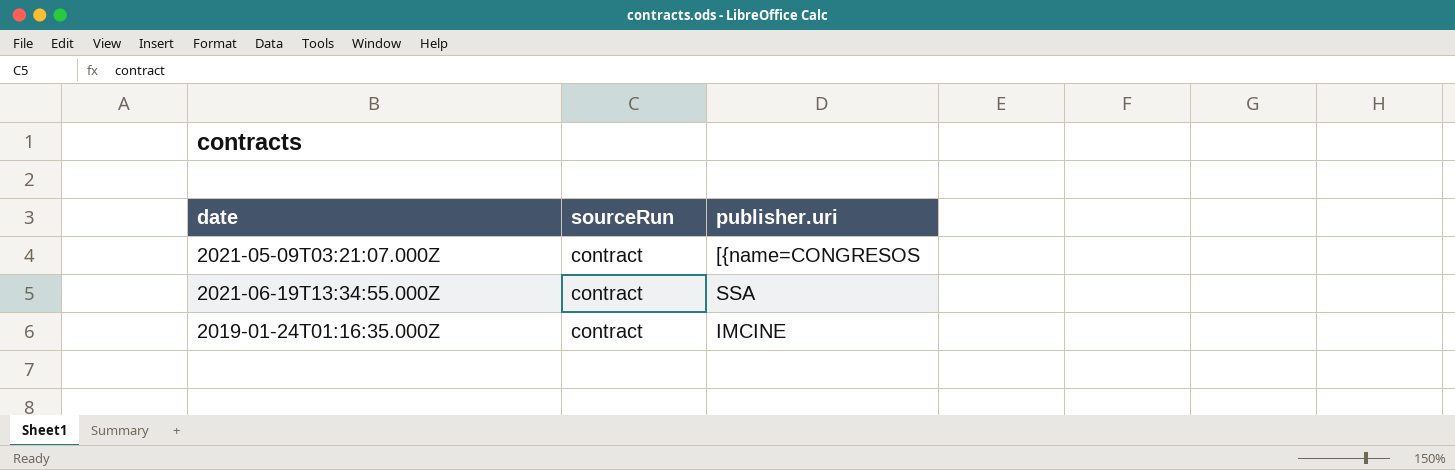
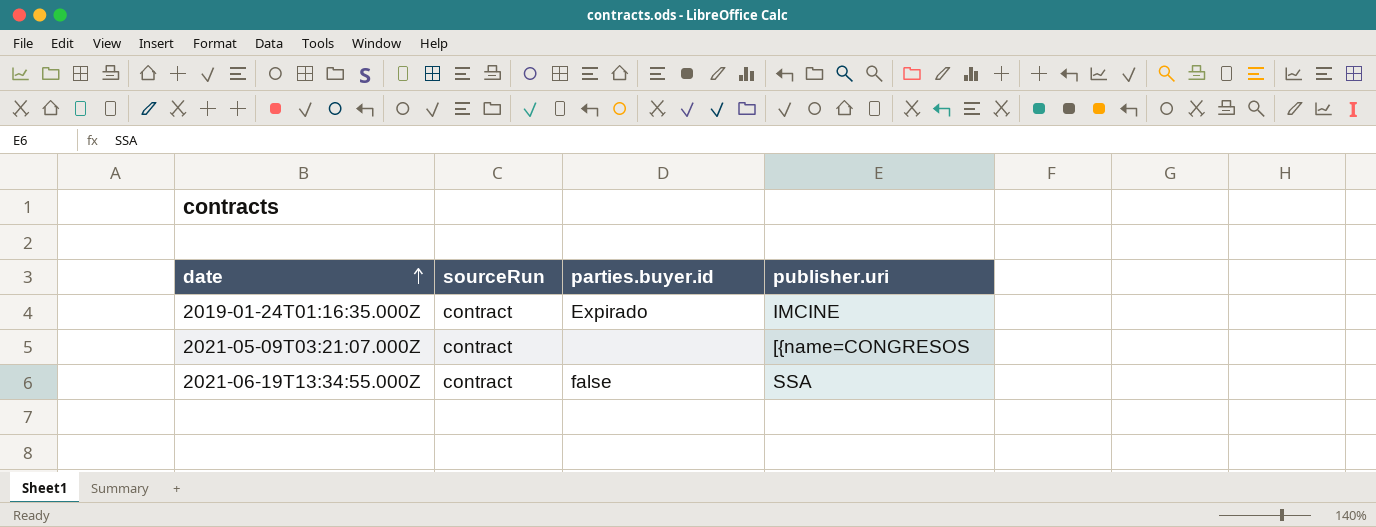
row order: none -> date ascending
column parties.buyer.id | position: none -> 3

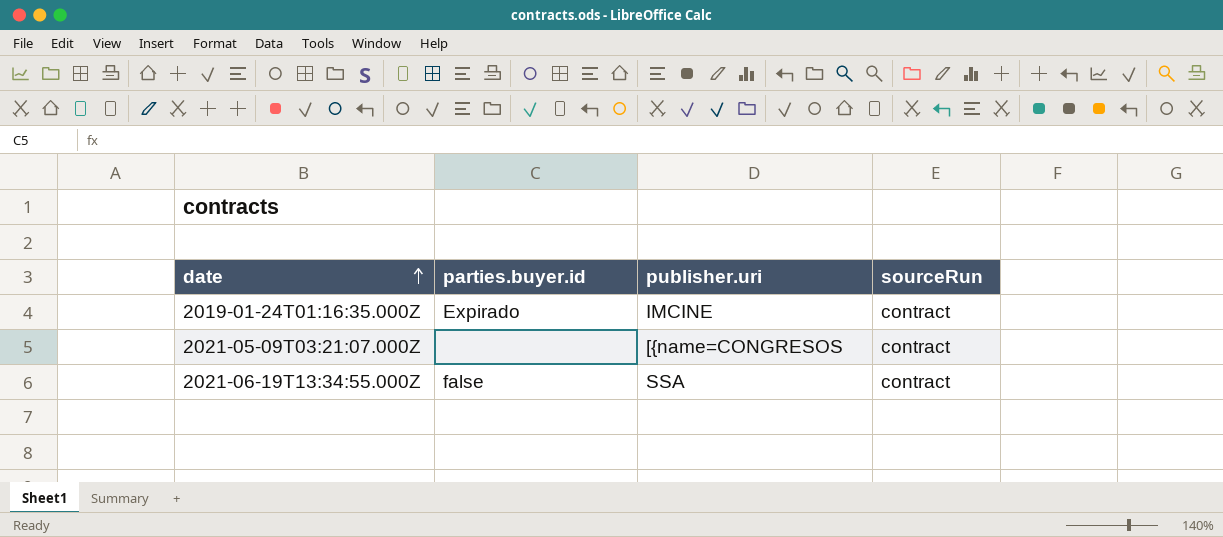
column sourceRun | position: 2 -> 4

